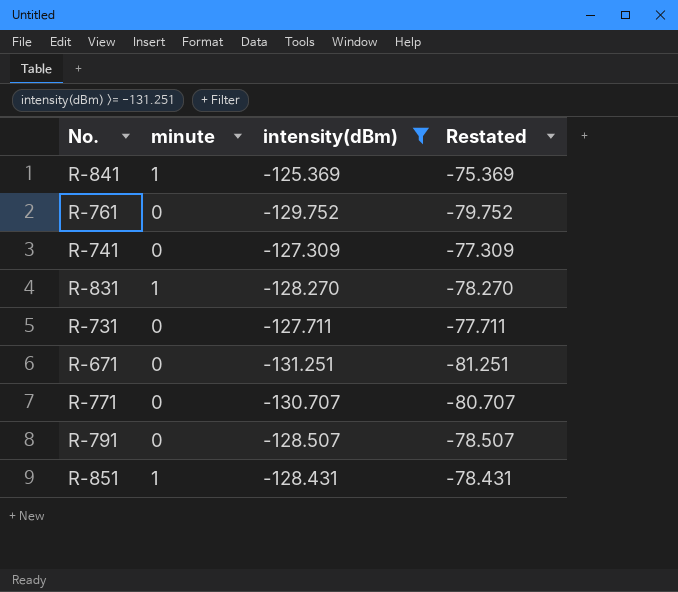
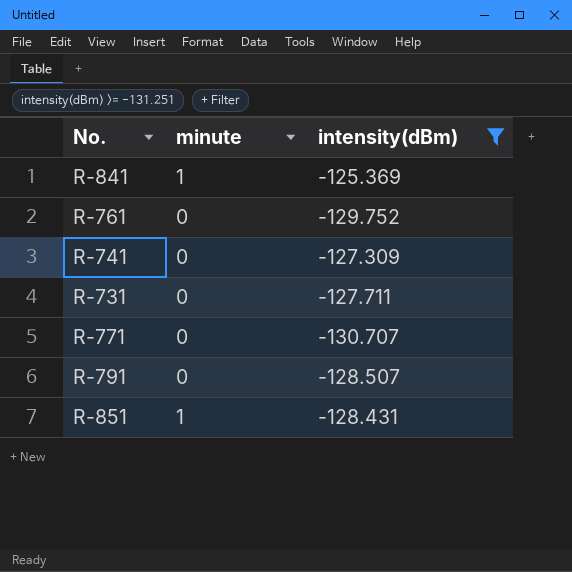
column Restated | formula: [intensity(dBm)] + 50 -> none
row R-831: 1 | -128.270 | -78.270 -> none
row R-671: 0 | -131.251 | -81.251 -> none

